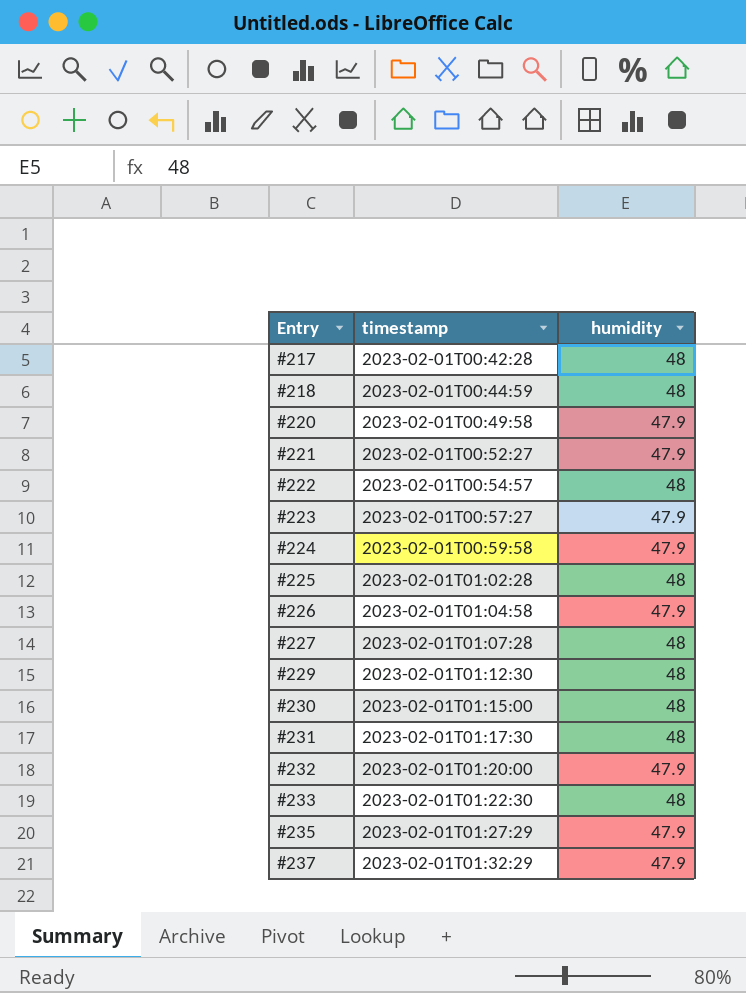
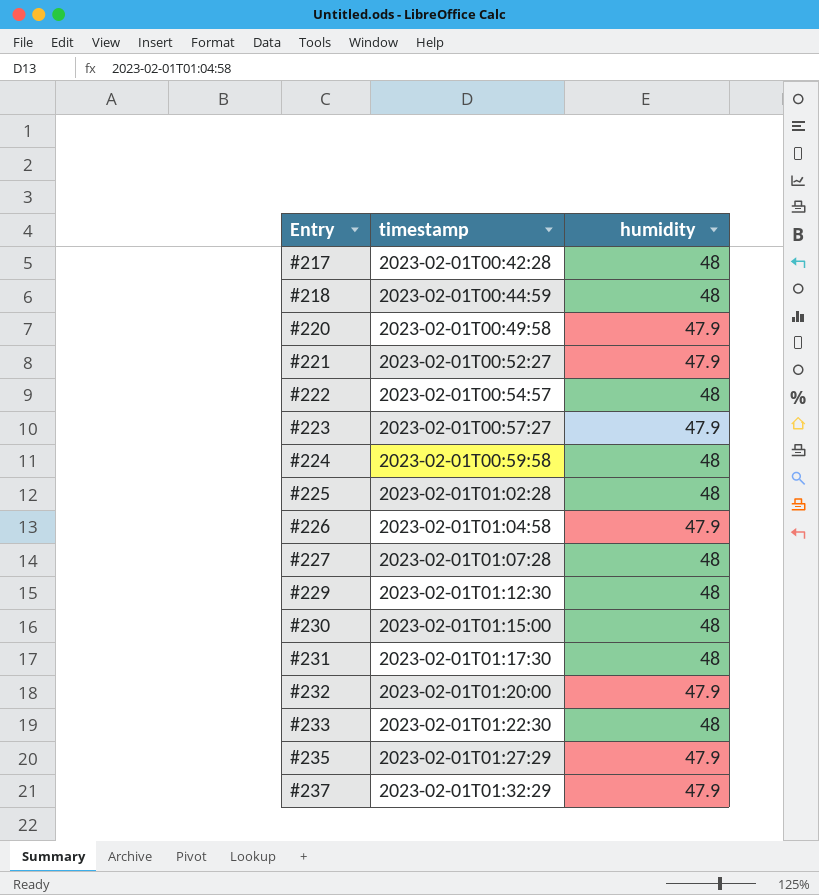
#224 | humidity: 47.9 -> 48

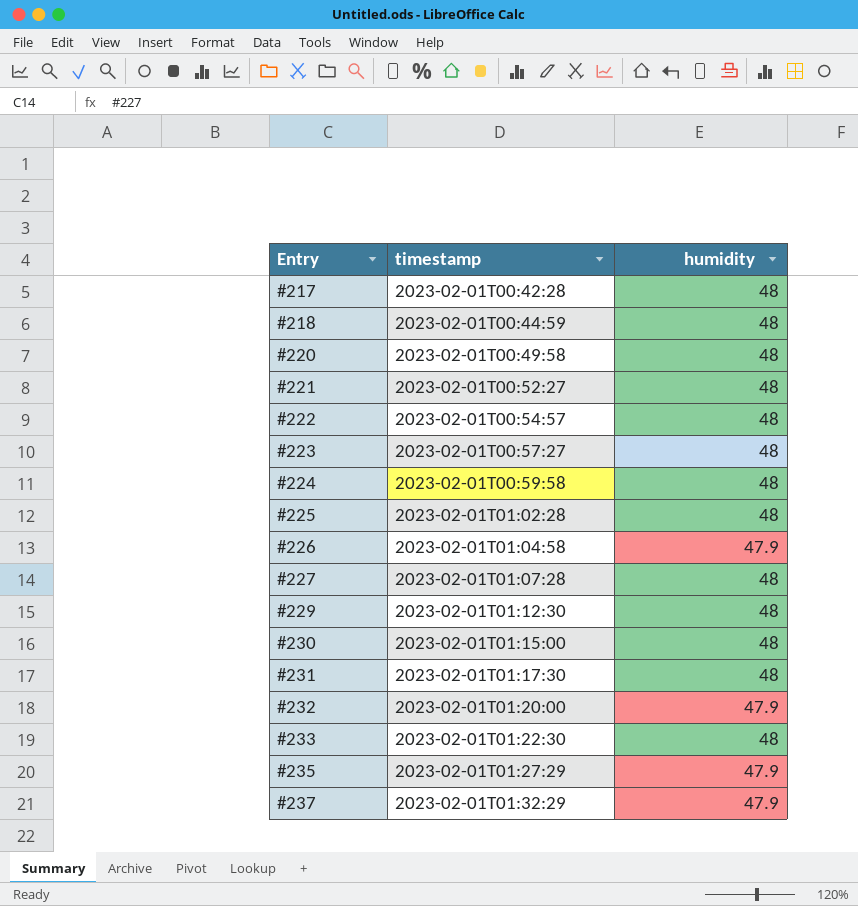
#220 | humidity: 47.9 -> 48
#221 | humidity: 47.9 -> 48
#223 | humidity: 47.9 -> 48

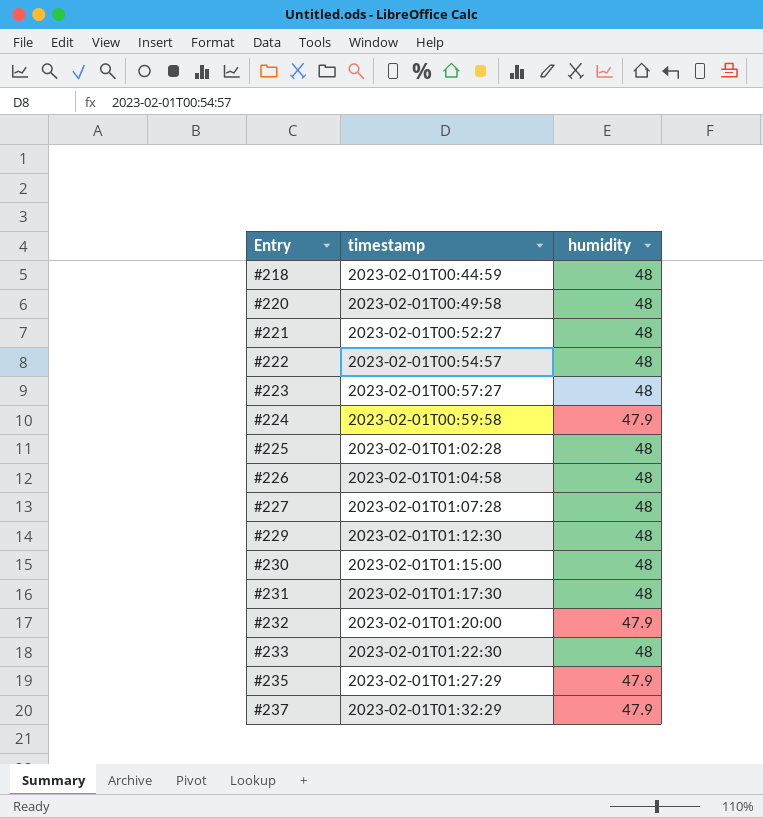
row #217: 2023-02-01T00:42:28 | 48 -> none
#224 | humidity: 48 -> 47.9
#226 | humidity: 47.9 -> 48

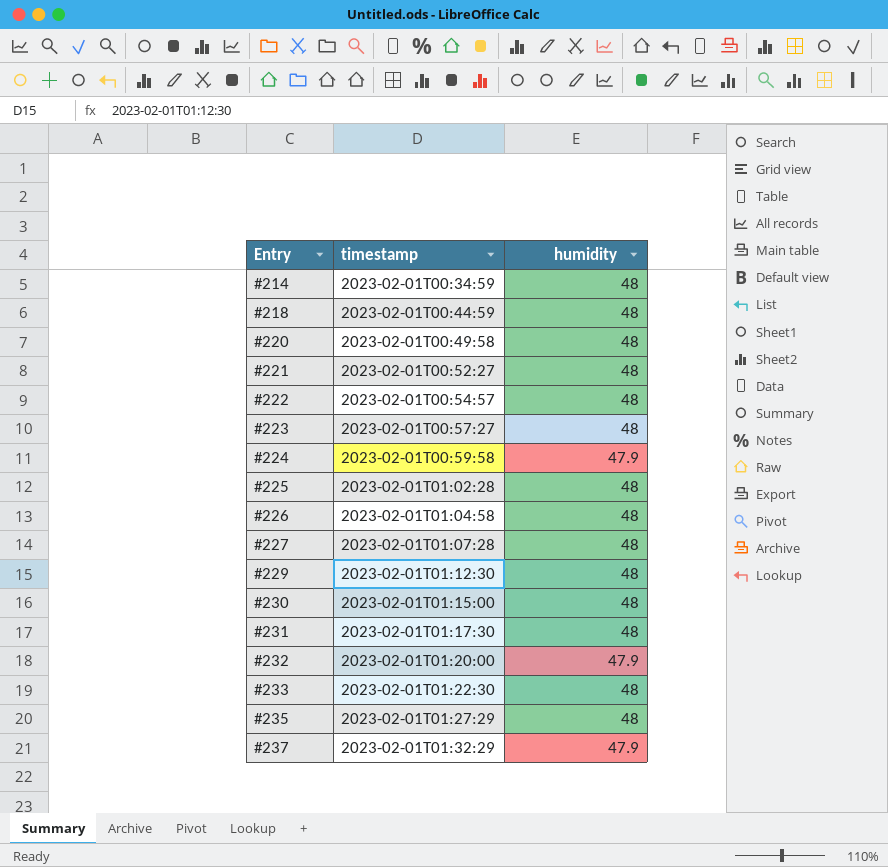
row #214: none -> 2023-02-01T00:34:59 | 48
#235 | humidity: 47.9 -> 48

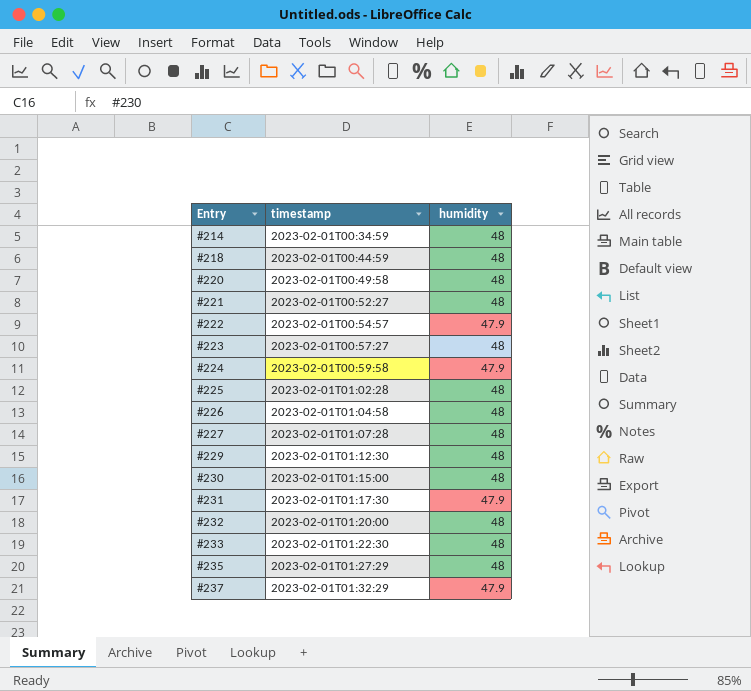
#222 | humidity: 48 -> 47.9
#231 | humidity: 48 -> 47.9
#232 | humidity: 47.9 -> 48

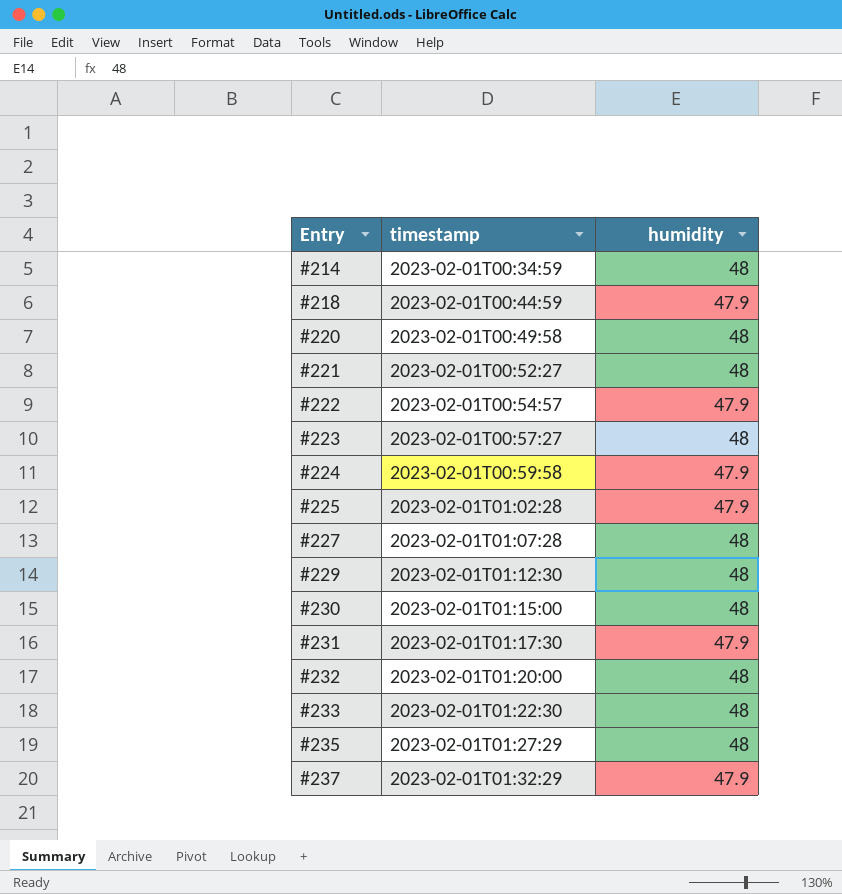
row #226: 2023-02-01T01:04:58 | 48 -> none
#218 | humidity: 48 -> 47.9
#225 | humidity: 48 -> 47.9

